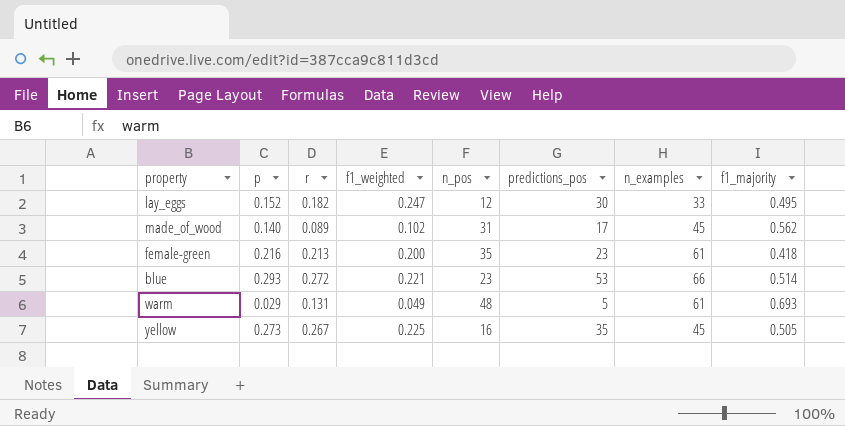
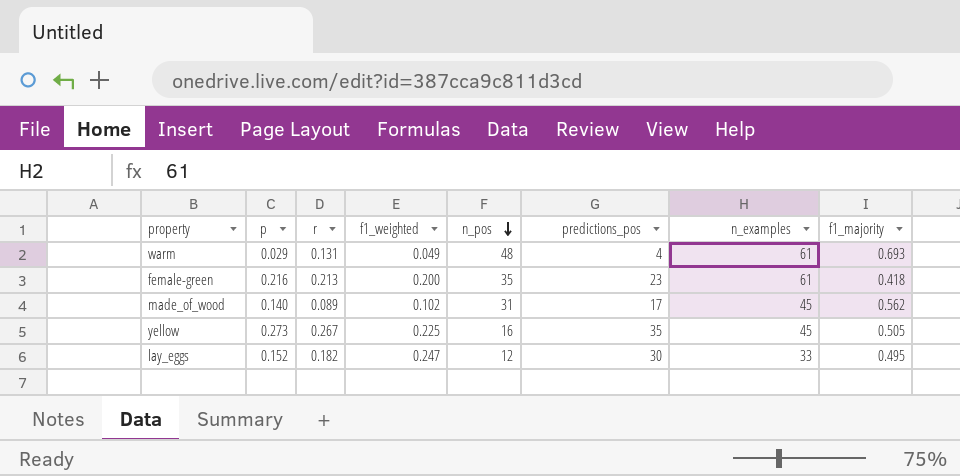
row order: none -> n_pos descending
row blue: 0.293 | 0.272 | 0.221 | 23 | 53 | 66 | 0.514 -> none
warm | predictions_pos: 5 -> 4

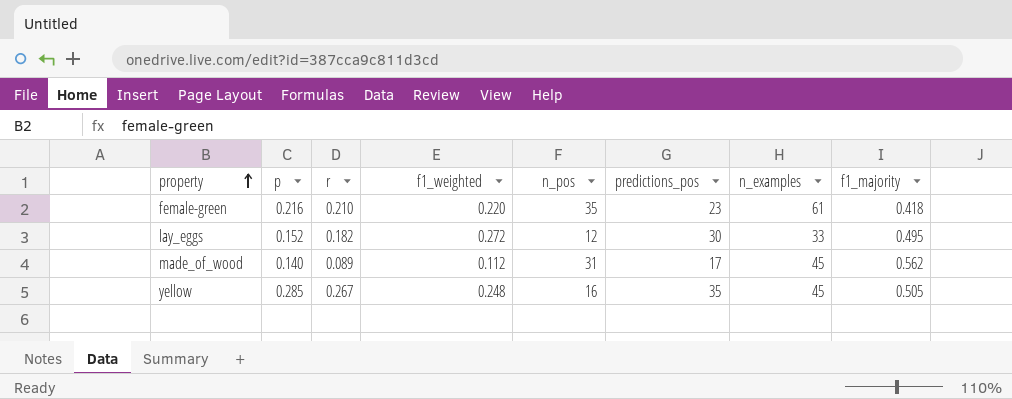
row order: n_pos descending -> property ascending
row warm: 0.029 | 0.131 | 0.049 | 48 | 4 | 61 | 0.693 -> none
female-green | r: 0.213 -> 0.210
female-green | f1_weighted: 0.200 -> 0.220
lay_eggs | f1_weighted: 0.247 -> 0.272
made_of_wood | f1_weighted: 0.102 -> 0.112
yellow | p: 0.273 -> 0.285
yellow | f1_weighted: 0.225 -> 0.248

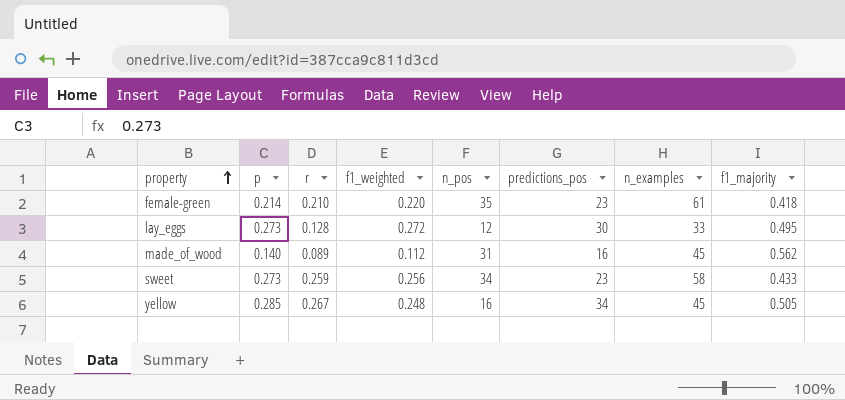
female-green | p: 0.216 -> 0.214
lay_eggs | p: 0.152 -> 0.273
lay_eggs | r: 0.182 -> 0.128
made_of_wood | predictions_pos: 17 -> 16
row sweet: none -> 0.273 | 0.259 | 0.256 | 34 | 23 | 58 | 0.433
yellow | predictions_pos: 35 -> 34

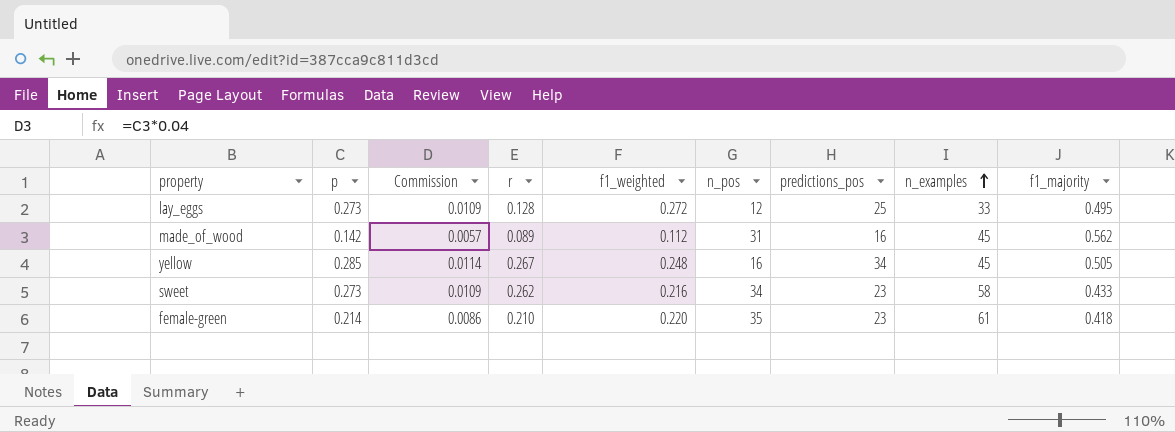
row order: property ascending -> n_examples ascending
column Commission | formula: none -> [p] * 0.04
lay_eggs | predictions_pos: 30 -> 25
made_of_wood | p: 0.140 -> 0.142
sweet | r: 0.259 -> 0.262
sweet | f1_weighted: 0.256 -> 0.216

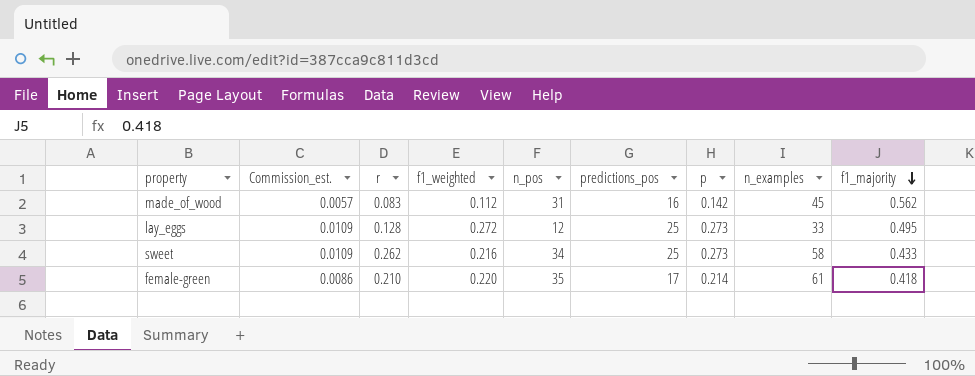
row order: n_examples ascending -> f1_majority descending
column name: Commission -> Commission_est.
column p | position: 2 -> 7
row yellow: 0.285 | 0.0114 | 0.267 | 0.248 | 16 | 34 | 45 | 0.505 -> none
made_of_wood | r: 0.089 -> 0.083
sweet | predictions_pos: 23 -> 25
female-green | predictions_pos: 23 -> 17

